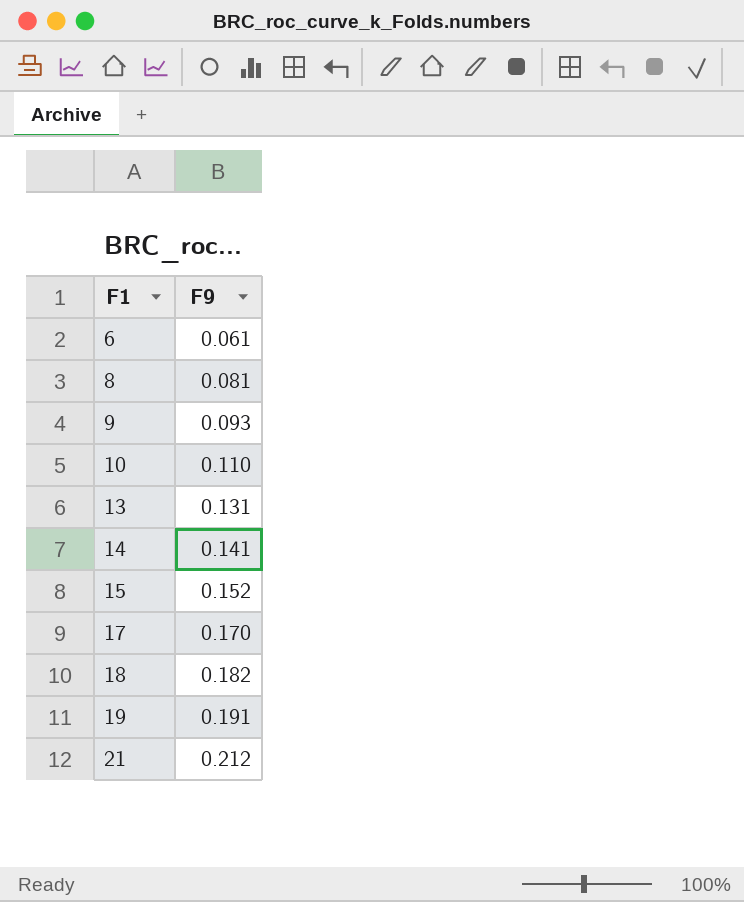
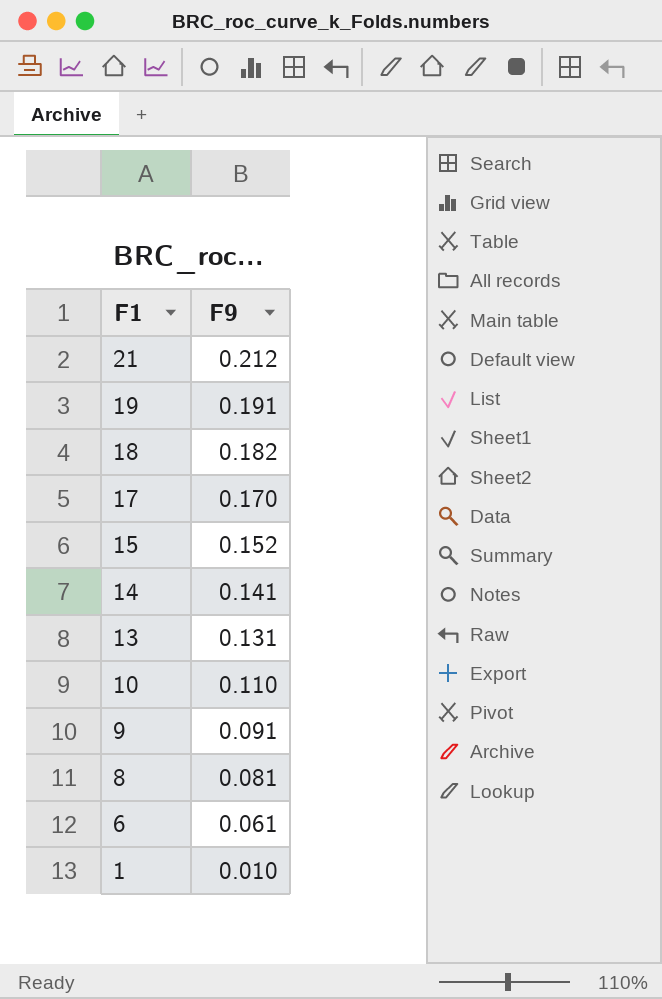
row order: F1 ascending -> F1 descending
9 | F9: 0.093 -> 0.091
row 1: none -> 0.010

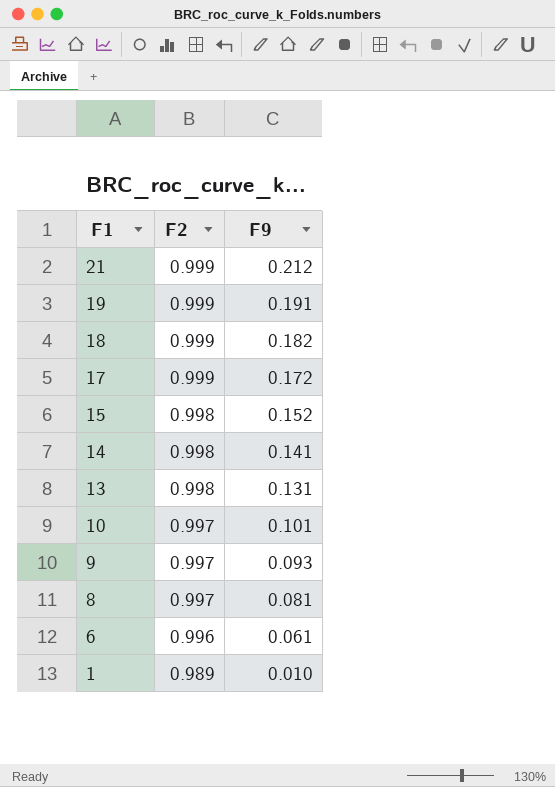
column F2 | position: none -> 2
17 | F9: 0.170 -> 0.172
10 | F9: 0.110 -> 0.101
9 | F9: 0.091 -> 0.093

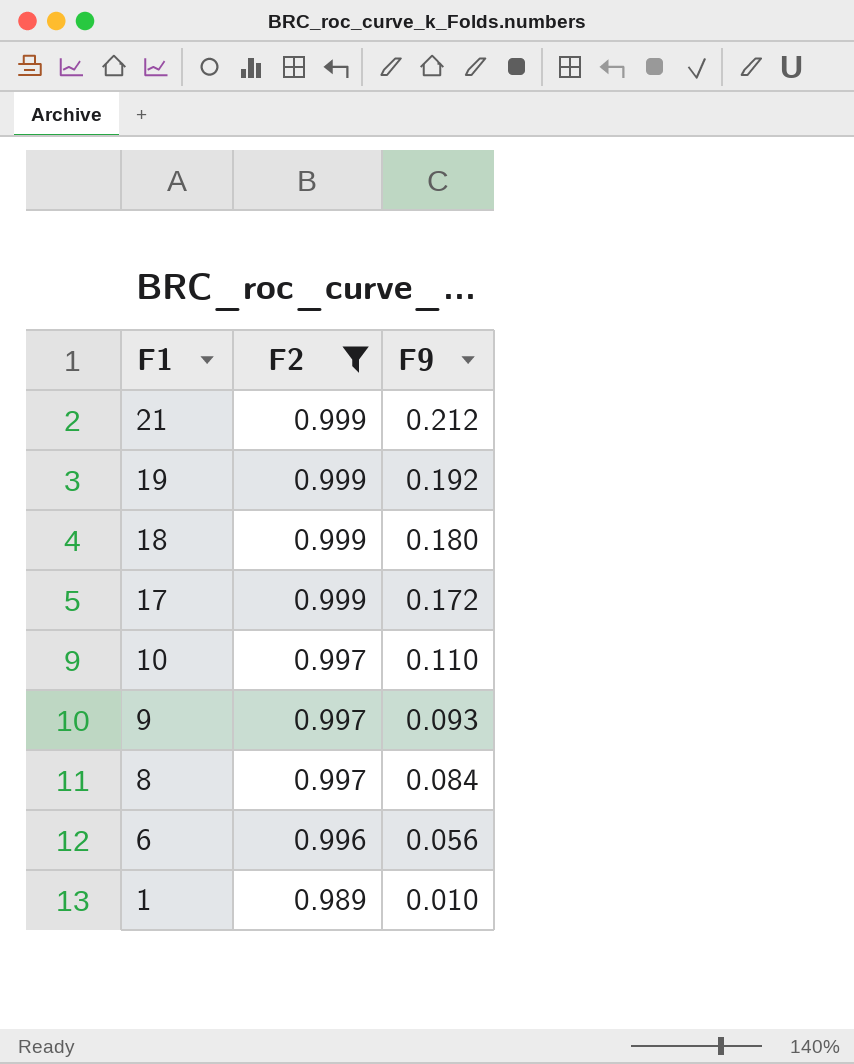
filter: none -> F2 != 0.998
19 | F9: 0.191 -> 0.192
18 | F9: 0.182 -> 0.180
10 | F9: 0.101 -> 0.110
8 | F9: 0.081 -> 0.084
6 | F9: 0.061 -> 0.056

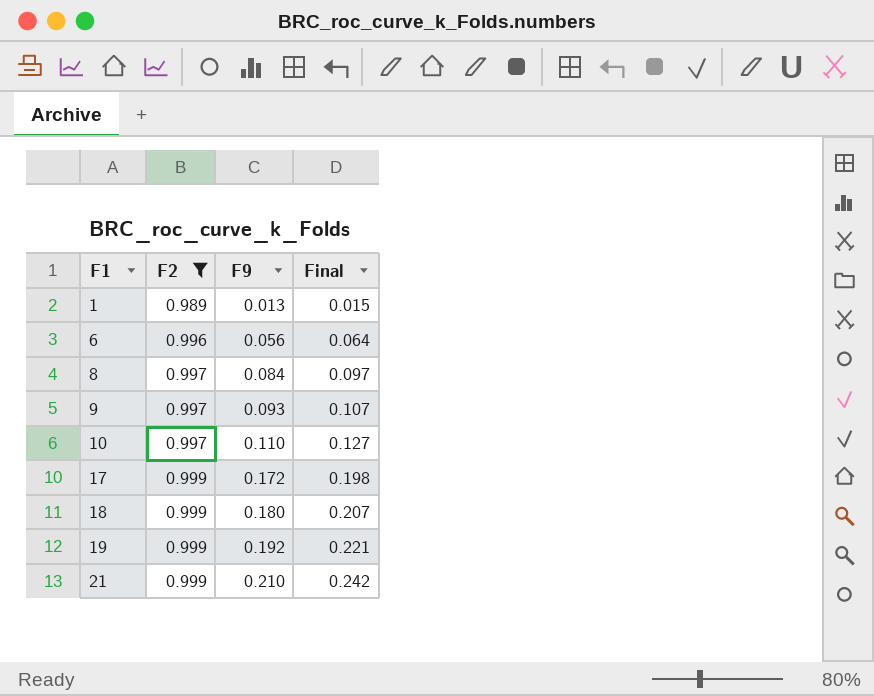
row order: F1 descending -> F1 ascending
column Final | formula: none -> [F9] * 1.15
1 | F9: 0.010 -> 0.013
21 | F9: 0.212 -> 0.210

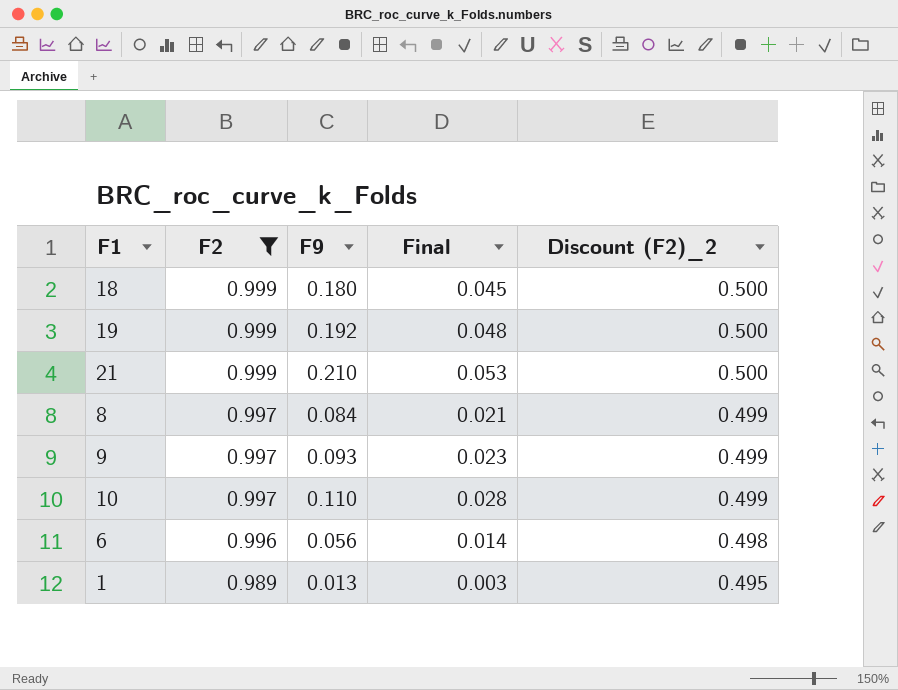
row order: F1 ascending -> F2 descending
column Final | formula: [F9] * 1.15 -> [F9] * 0.25
column Discount (F2)_2 | formula: none -> [F2] * 0.5
row 17: 0.999 | 0.172 | 0.198 -> none

